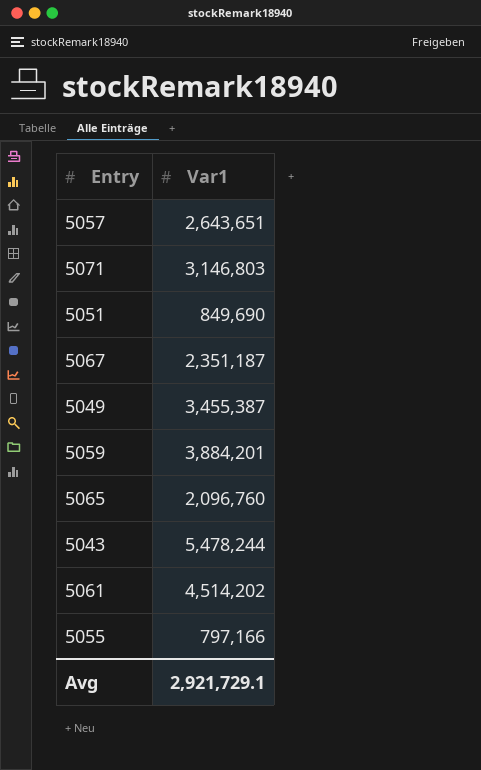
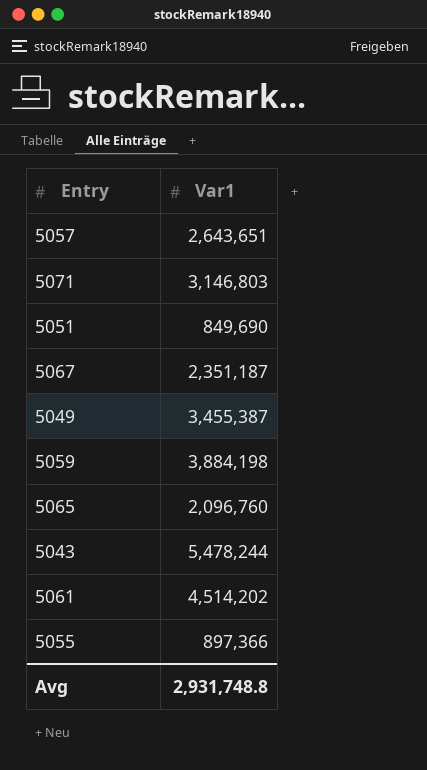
5059 | Var1: 3,884,201 -> 3,884,198
5055 | Var1: 797,166 -> 897,366
Avg | Var1: 2,921,729.1 -> 2,931,748.8

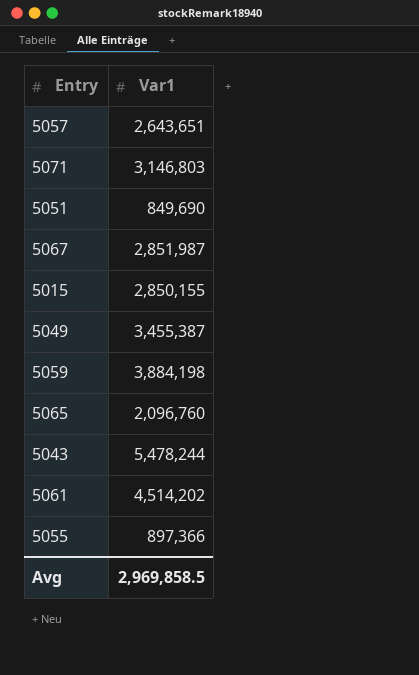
5067 | Var1: 2,351,187 -> 2,851,987
row 5015: none -> 2,850,155
Avg | Var1: 2,931,748.8 -> 2,969,858.5

